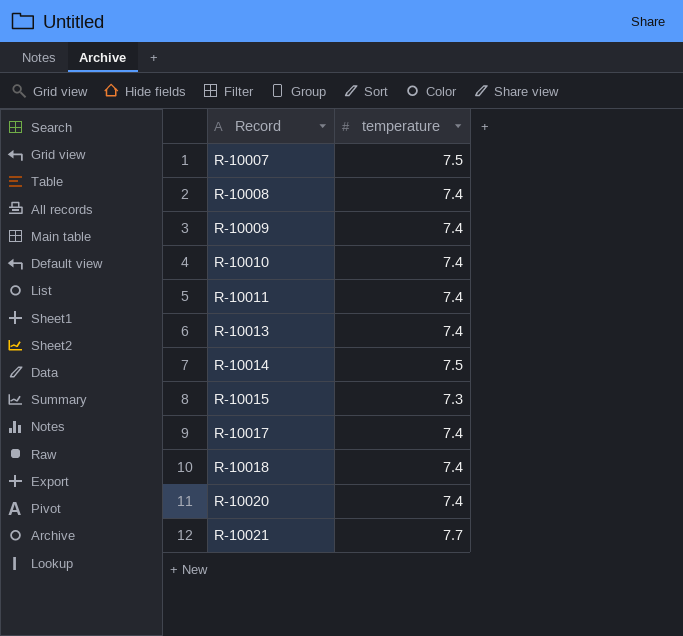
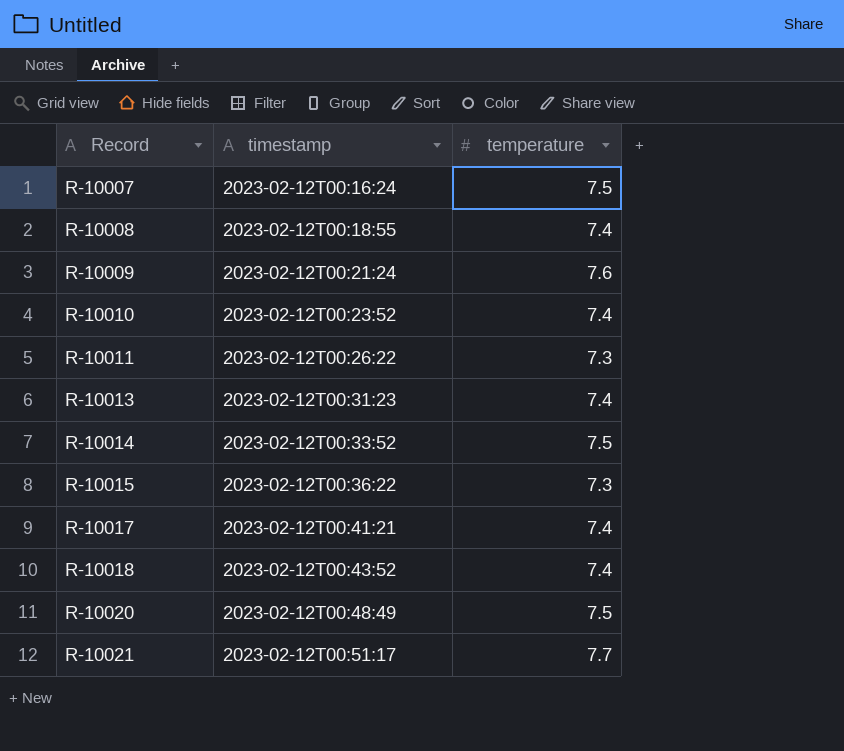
column timestamp | position: none -> 2
R-10009 | temperature: 7.4 -> 7.6
R-10011 | temperature: 7.4 -> 7.3
R-10020 | temperature: 7.4 -> 7.5

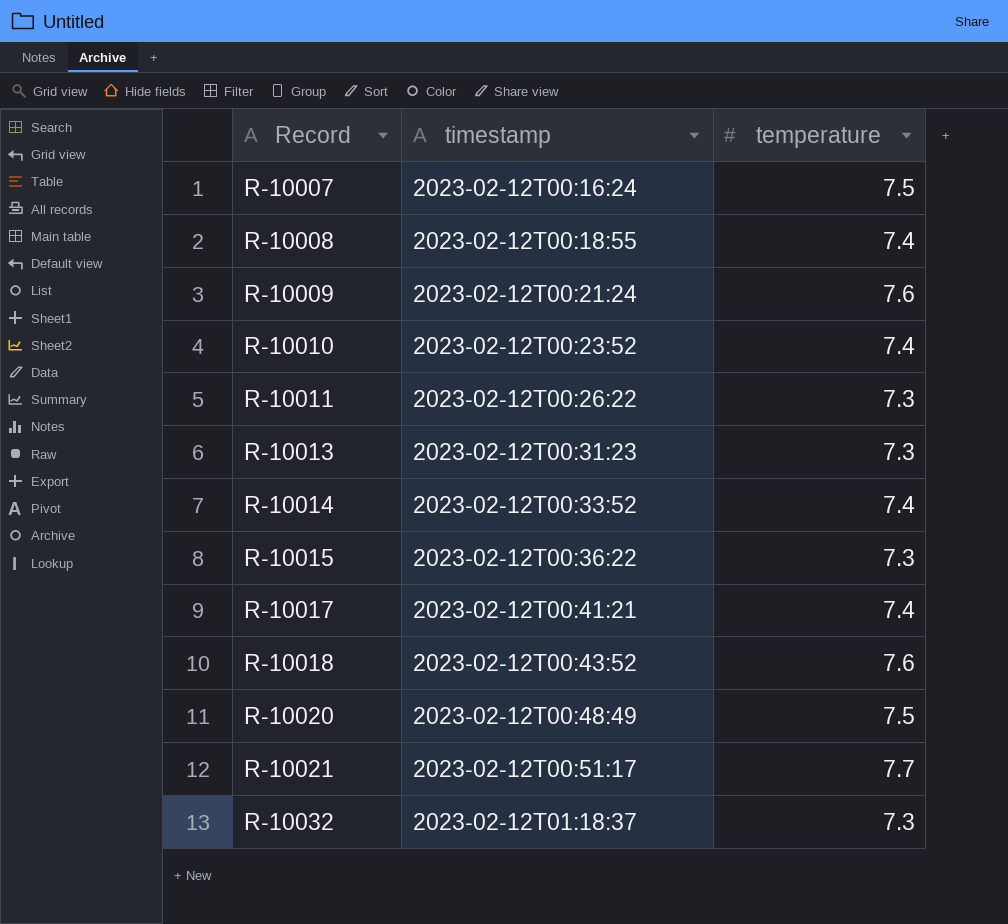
R-10013 | temperature: 7.4 -> 7.3
R-10014 | temperature: 7.5 -> 7.4
R-10018 | temperature: 7.4 -> 7.6
row R-10032: none -> 2023-02-12T01:18:37 | 7.3

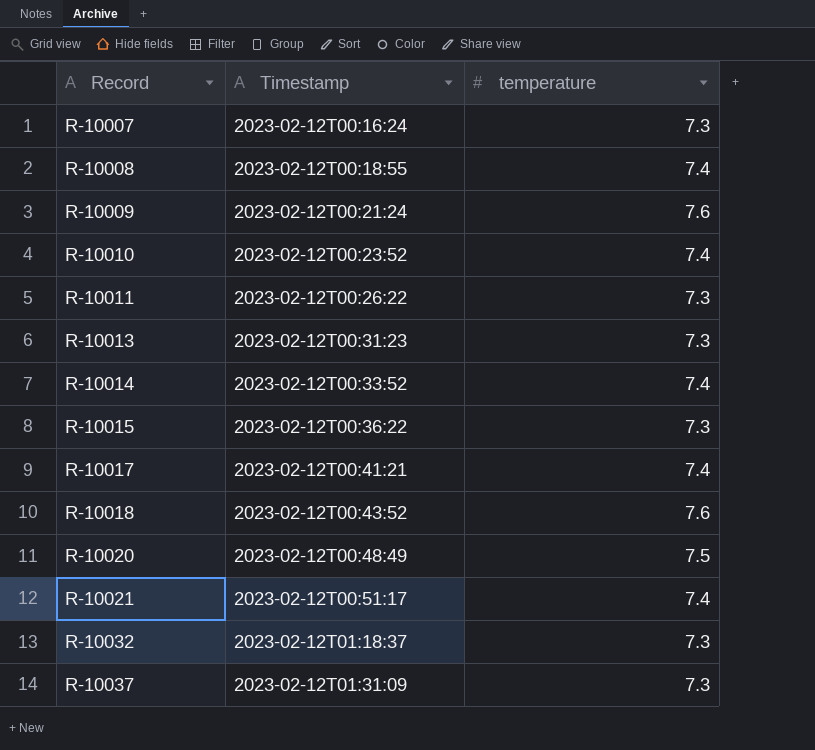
column name: timestamp -> Timestamp
R-10007 | temperature: 7.5 -> 7.3
R-10021 | temperature: 7.7 -> 7.4
row R-10037: none -> 2023-02-12T01:31:09 | 7.3

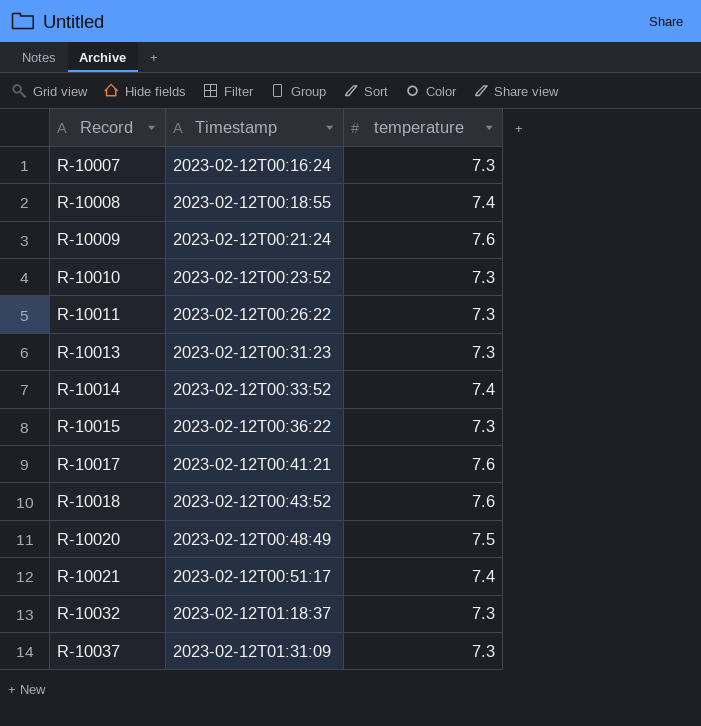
R-10010 | temperature: 7.4 -> 7.3
R-10017 | temperature: 7.4 -> 7.6

